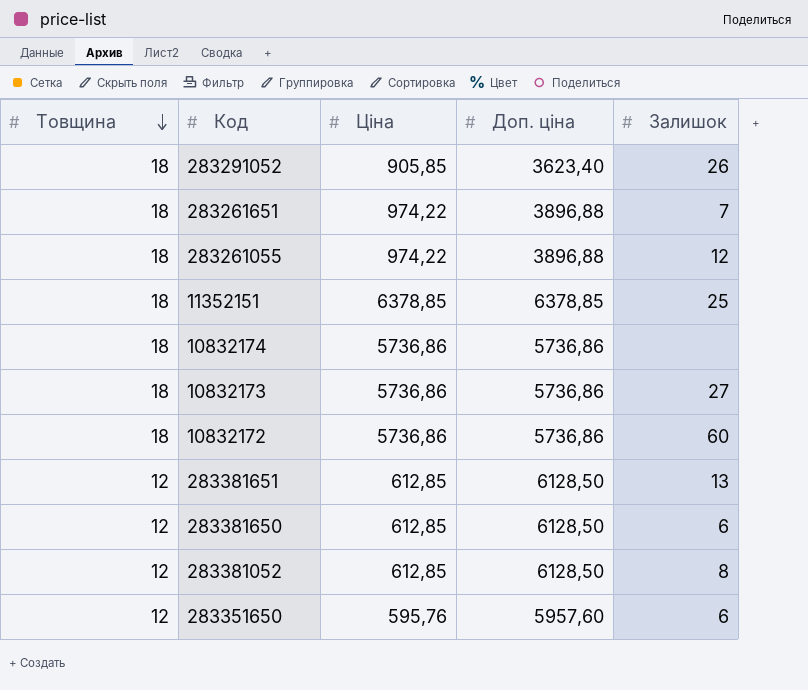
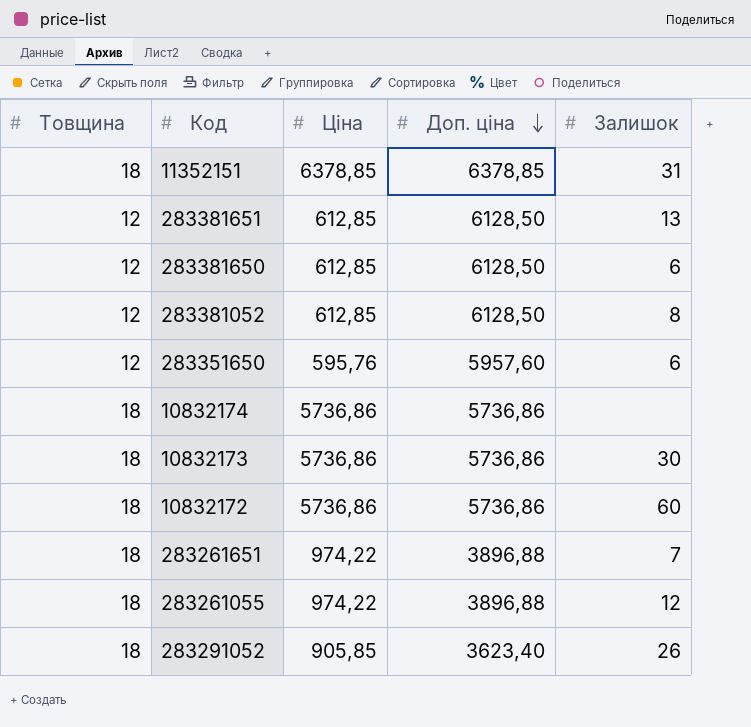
row order: Товщина descending -> Доп. ціна descending
11352151 | Залишок: 25 -> 31
10832173 | Залишок: 27 -> 30

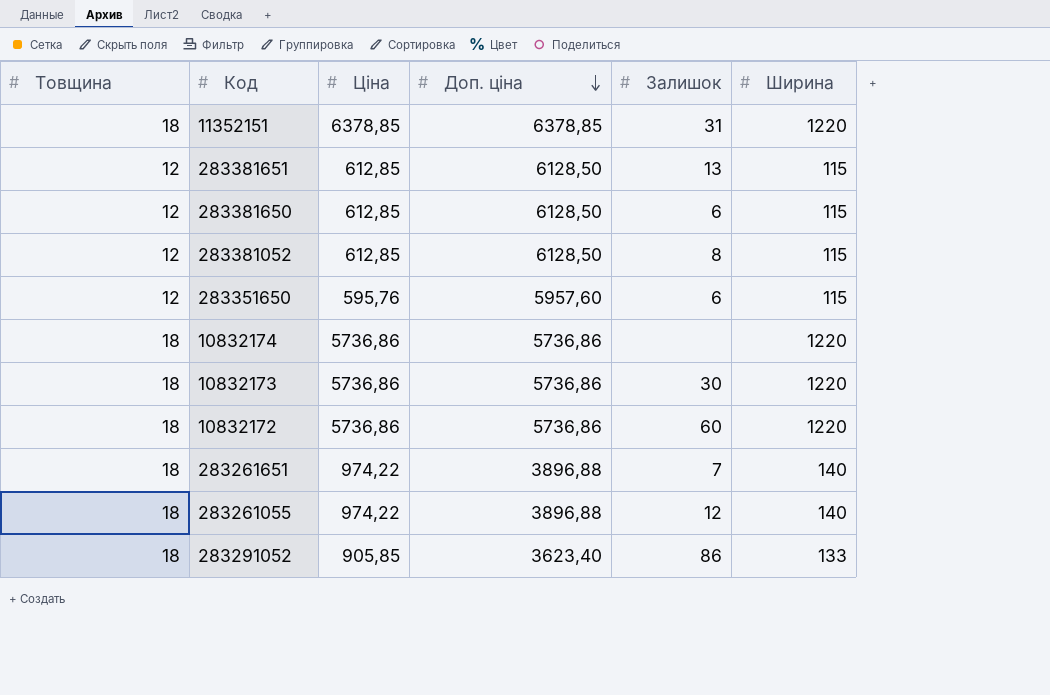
column Ширина | position: none -> 6
283291052 | Залишок: 26 -> 86

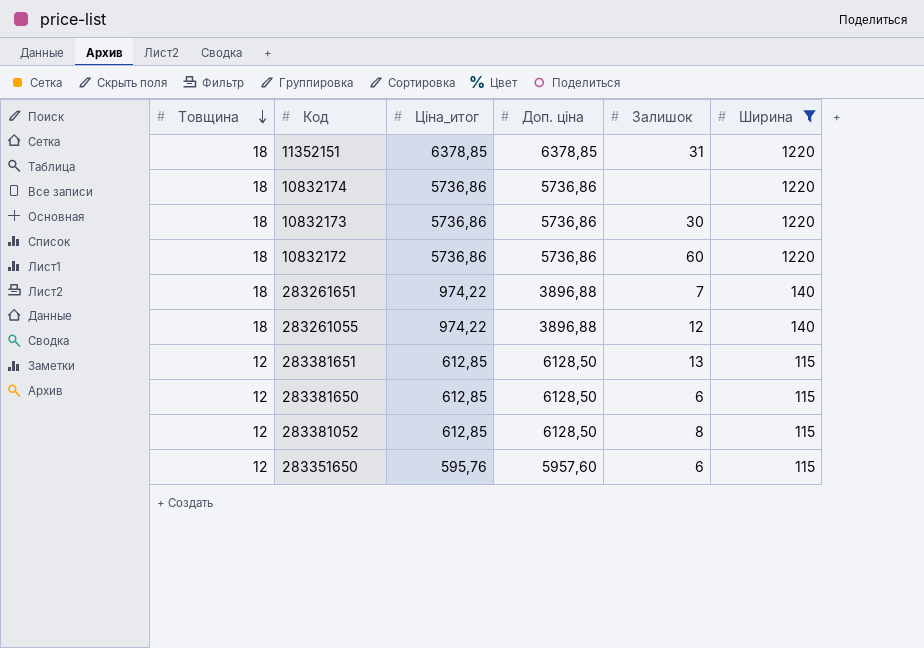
filter: none -> Ширина != 133
row order: Доп. ціна descending -> Товщина descending
column name: Ціна -> Ціна_итог

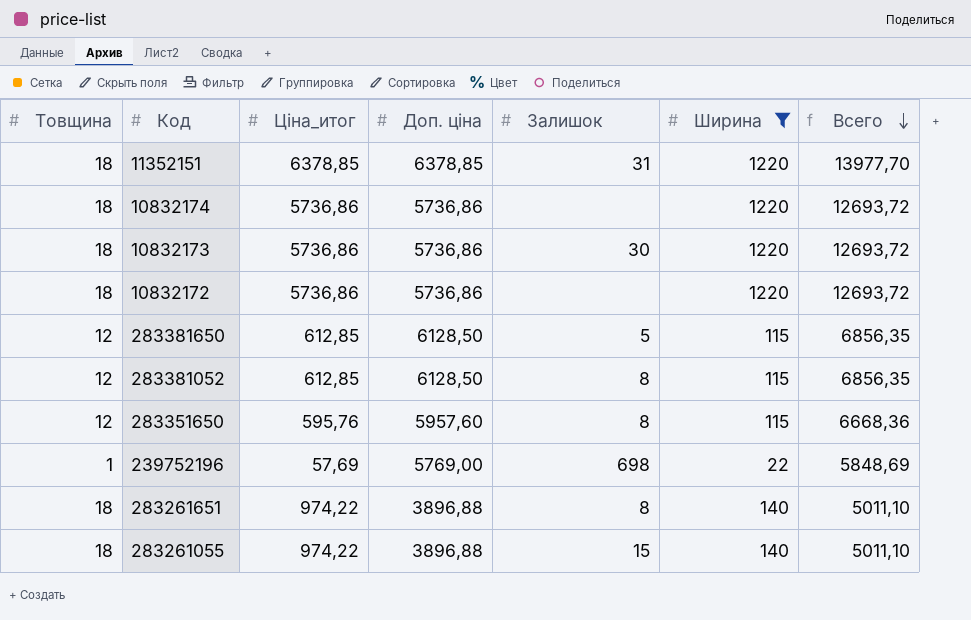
row order: Товщина descending -> Всего descending
column Всего | formula: none -> [Ціна_итог] + [Доп. ціна] + [Ширина]
row 283381651: 12 | 612,85 | 6128,50 | 13 | 115 -> none
10832172 | Залишок: 60 -> none
283381650 | Залишок: 6 -> 5
283351650 | Залишок: 6 -> 8
row 239752196: none -> 1 | 57,69 | 5769,00 | 698 | 22 | 5848,69
283261651 | Залишок: 7 -> 8
283261055 | Залишок: 12 -> 15

